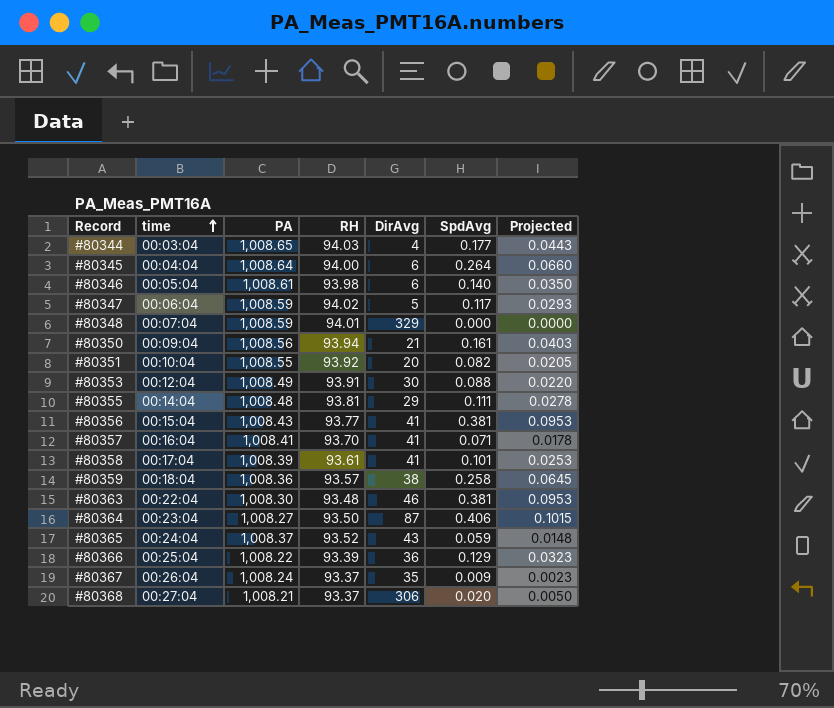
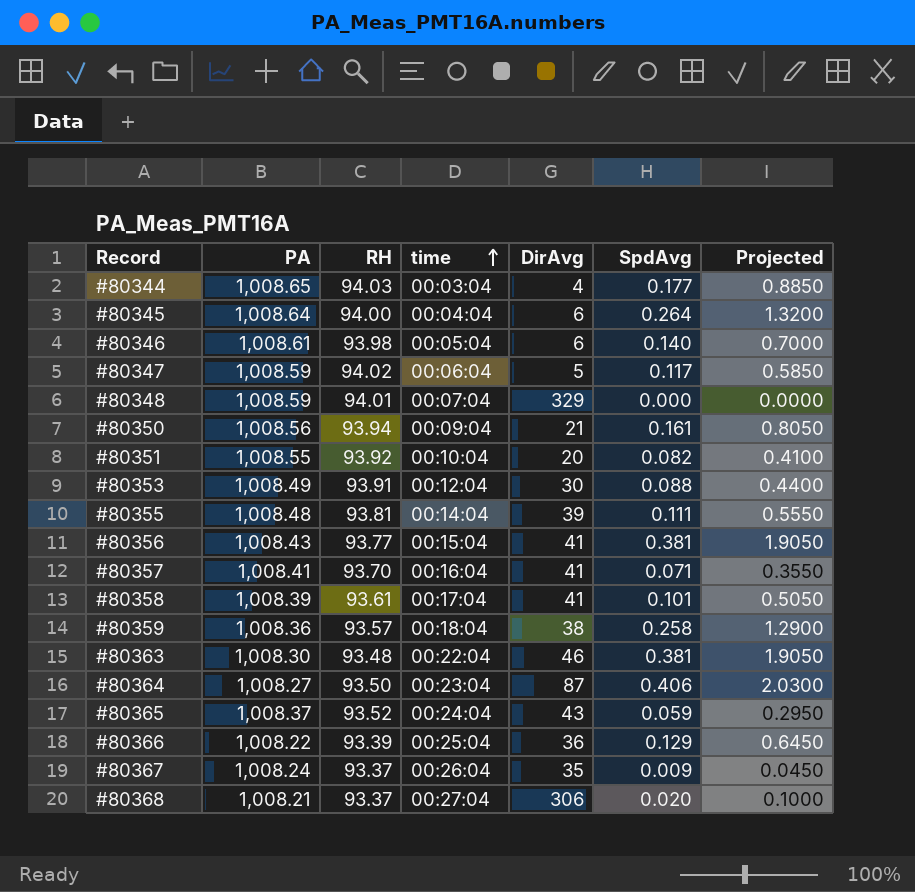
column time | position: 2 -> 4
column Projected | formula: [SpdAvg] * 0.25 -> [SpdAvg] * 5
#80355 | DirAvg: 29 -> 39

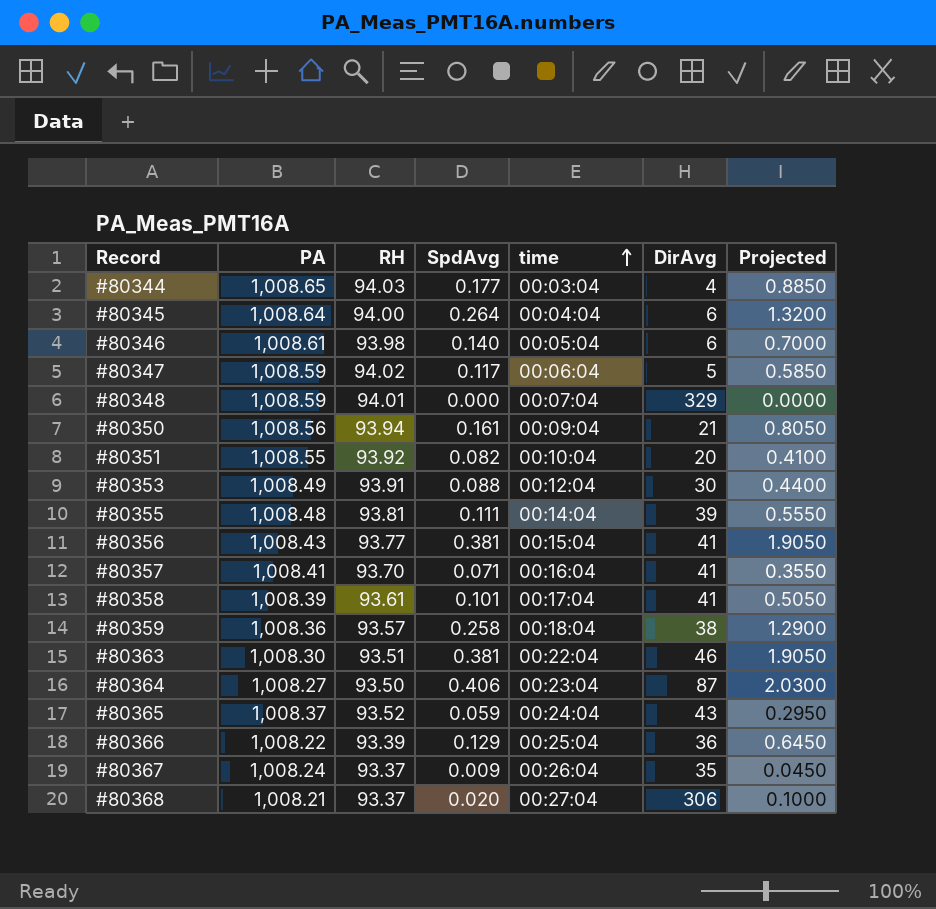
column SpdAvg | position: 6 -> 4
#80363 | RH: 93.48 -> 93.51

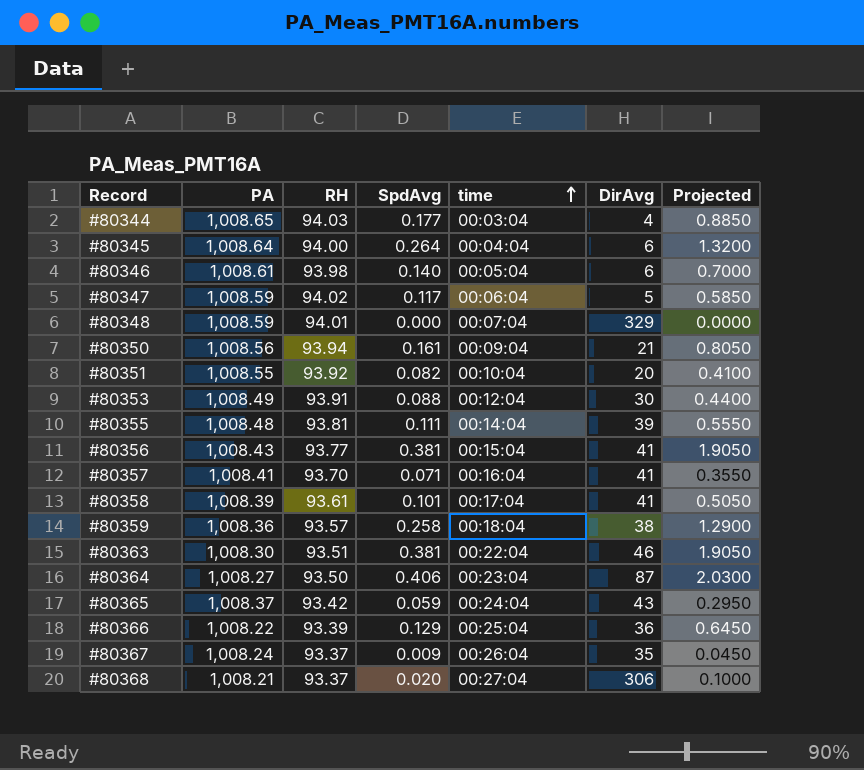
#80365 | RH: 93.52 -> 93.42

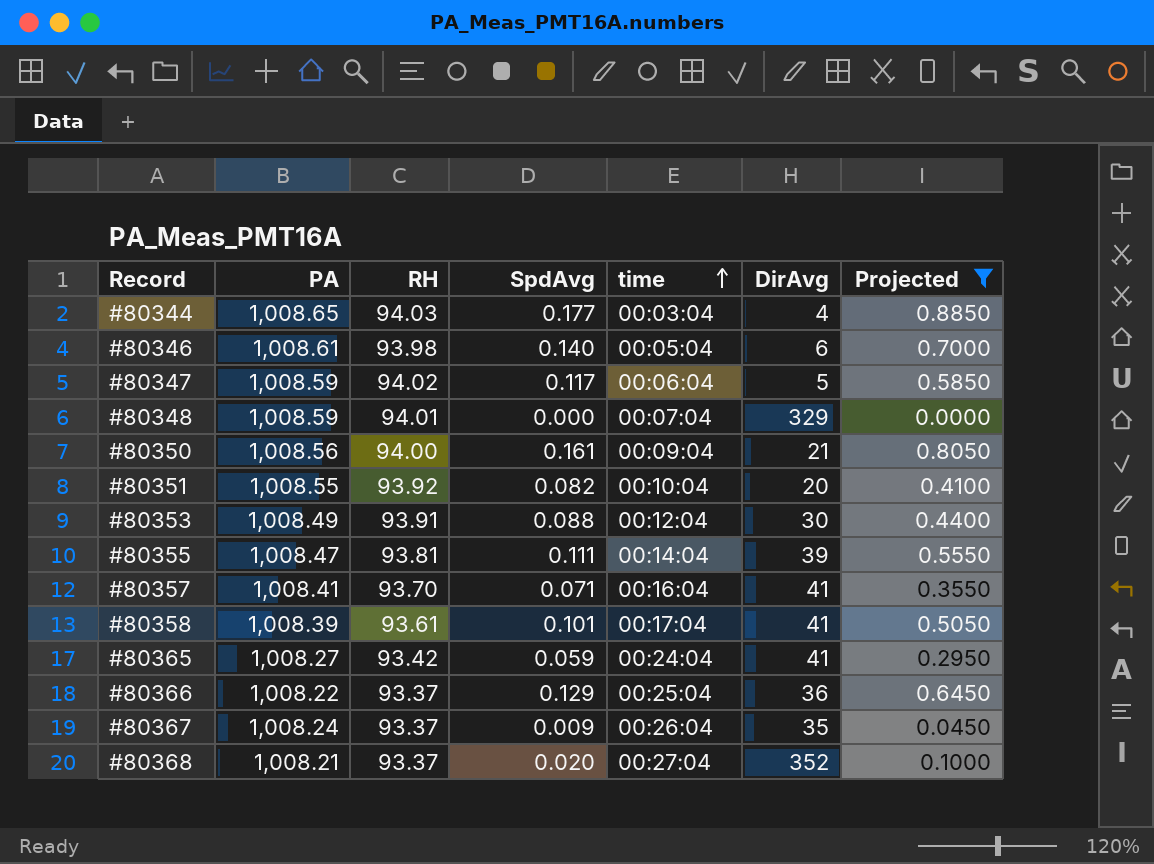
filter: none -> Projected <= 0.8850
#80350 | RH: 93.94 -> 94.00
#80355 | PA: 1,008.48 -> 1,008.47
#80365 | PA: 1,008.37 -> 1,008.27
#80365 | DirAvg: 43 -> 41
#80366 | RH: 93.39 -> 93.37
#80368 | DirAvg: 306 -> 352

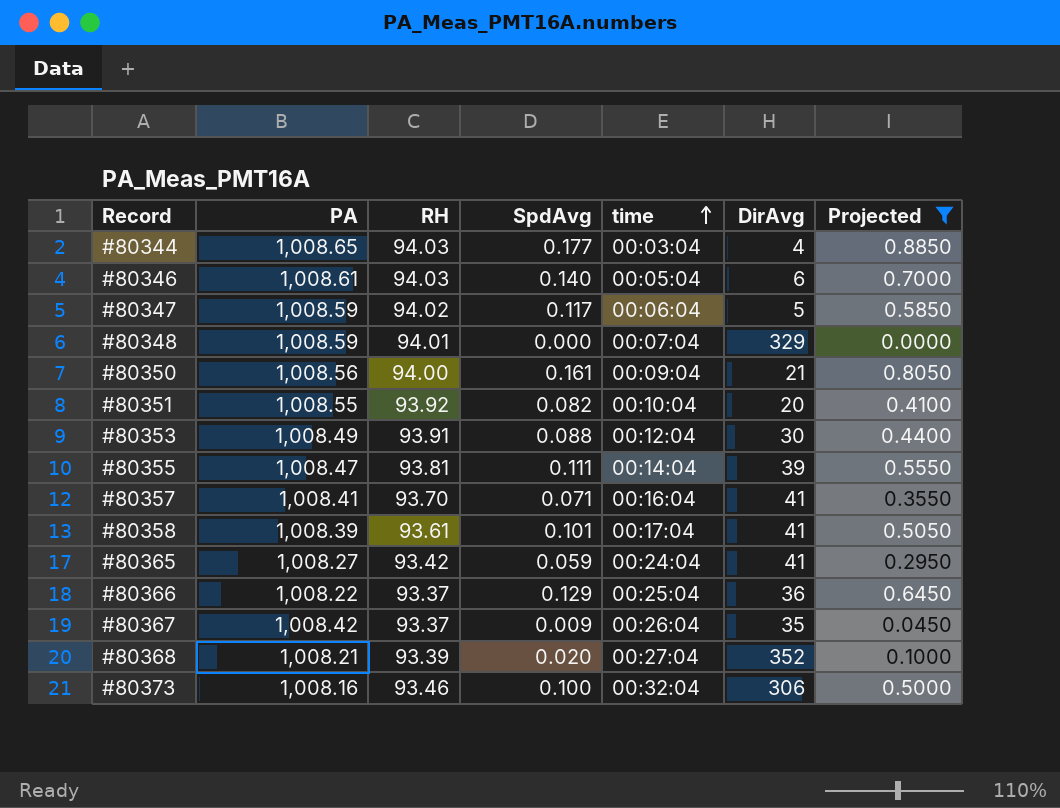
#80346 | RH: 93.98 -> 94.03
#80367 | PA: 1,008.24 -> 1,008.42
#80368 | RH: 93.37 -> 93.39
row #80373: none -> 1,008.16 | 93.46 | 0.100 | 00:32:04 | 306 | 0.5000

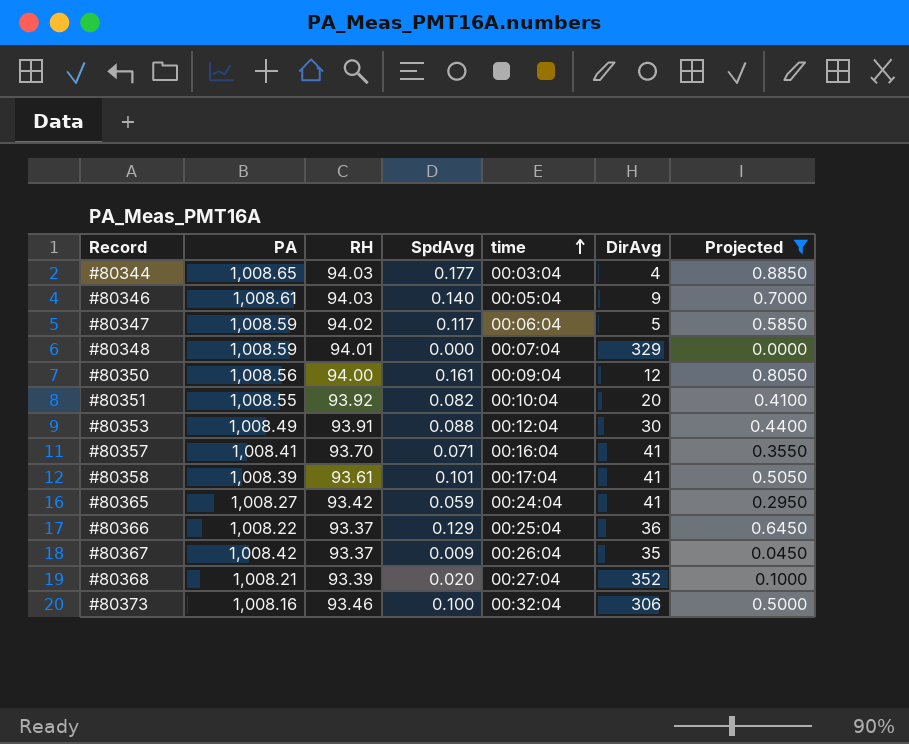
row #80355: 1,008.47 | 93.81 | 0.111 | 00:14:04 | 39 | 0.5550 -> none
#80346 | DirAvg: 6 -> 9
#80350 | DirAvg: 21 -> 12

